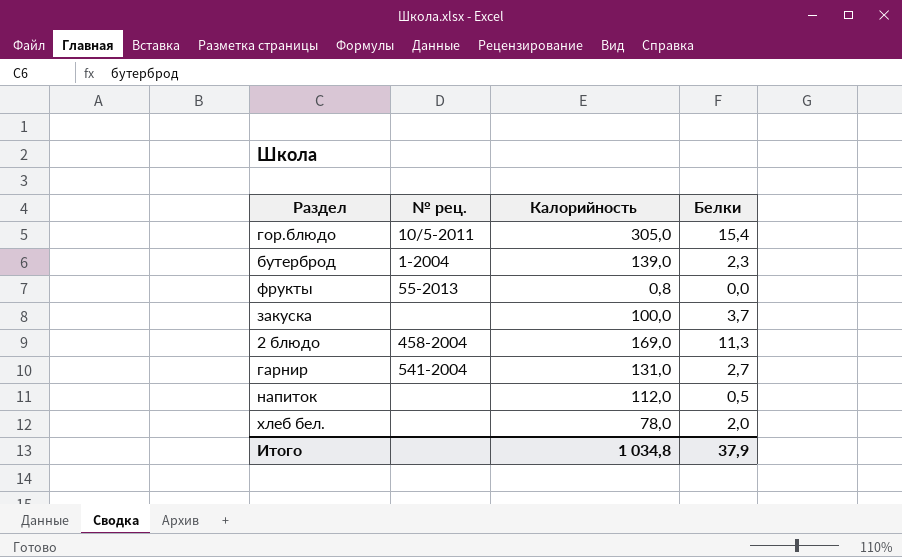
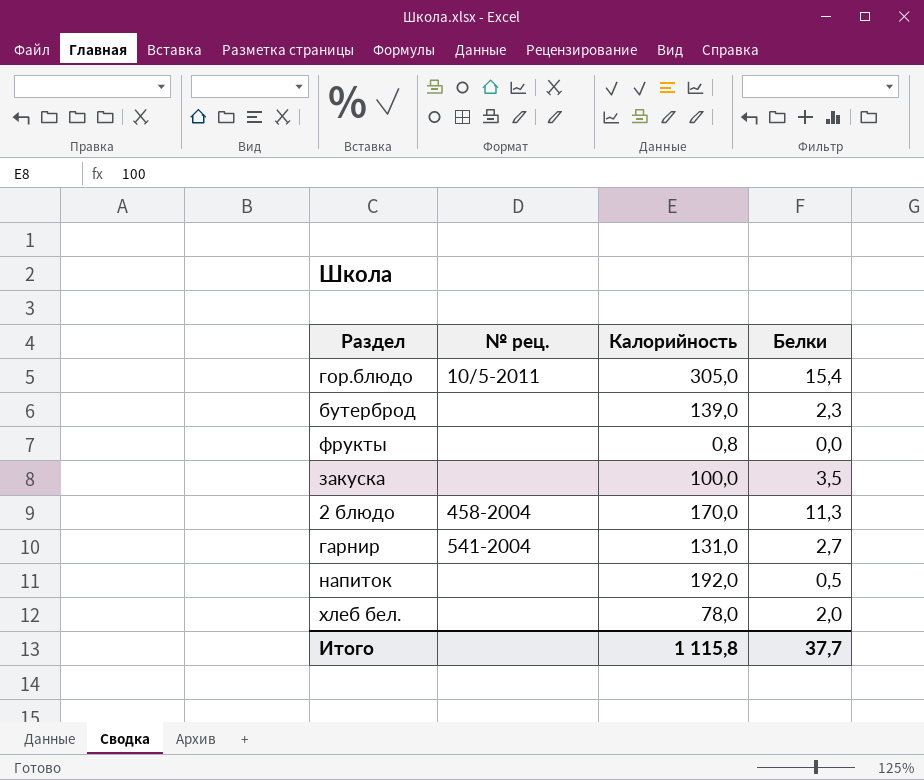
бутерброд | № рец.: 1-2004 -> none
фрукты | № рец.: 55-2013 -> none
закуска | Белки: 3,7 -> 3,5
2 блюдо | Калорийность: 169,0 -> 170,0
напиток | Калорийность: 112,0 -> 192,0
Итого | Калорийность: 1 034,8 -> 1 115,8
Итого | Белки: 37,9 -> 37,7

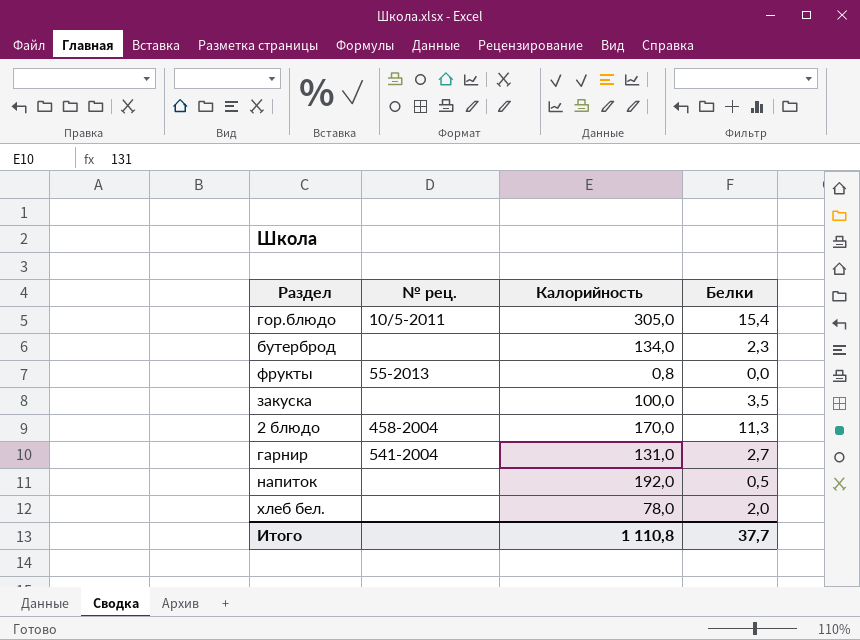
бутерброд | Калорийность: 139,0 -> 134,0
фрукты | № рец.: none -> 55-2013
Итого | Калорийность: 1 115,8 -> 1 110,8

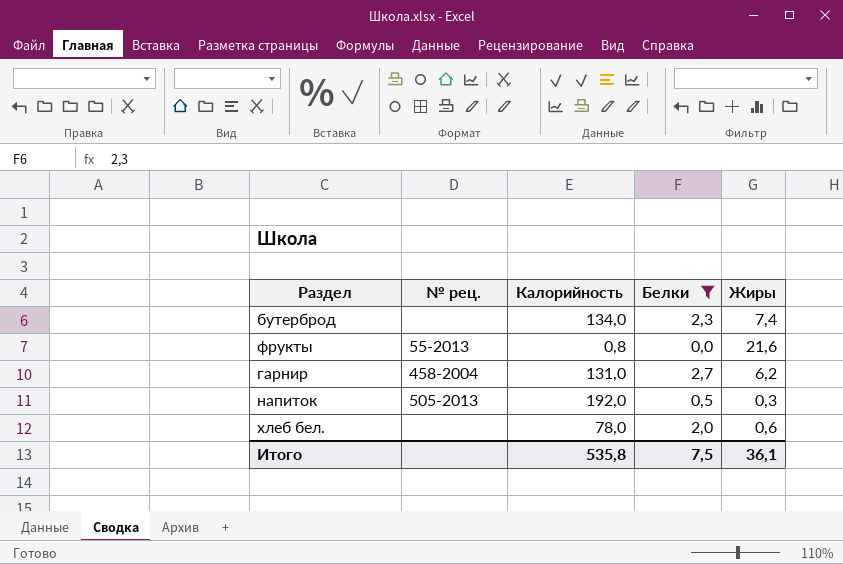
filter: none -> Белки <= 2,7
column Жиры | position: none -> 5
гарнир | № рец.: 541-2004 -> 458-2004
напиток | № рец.: none -> 505-2013
Итого | Калорийность: 1 110,8 -> 535,8
Итого | Белки: 37,7 -> 7,5

